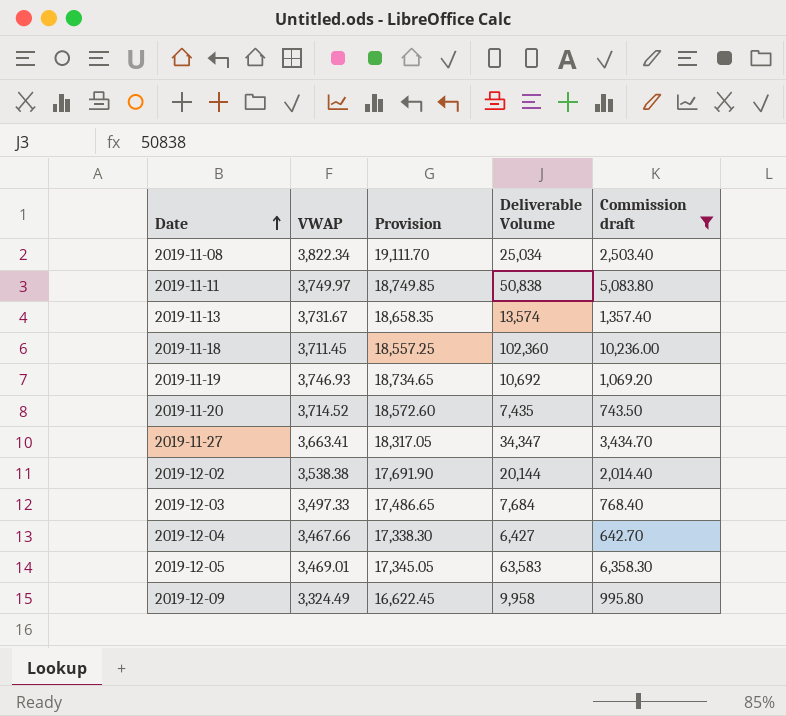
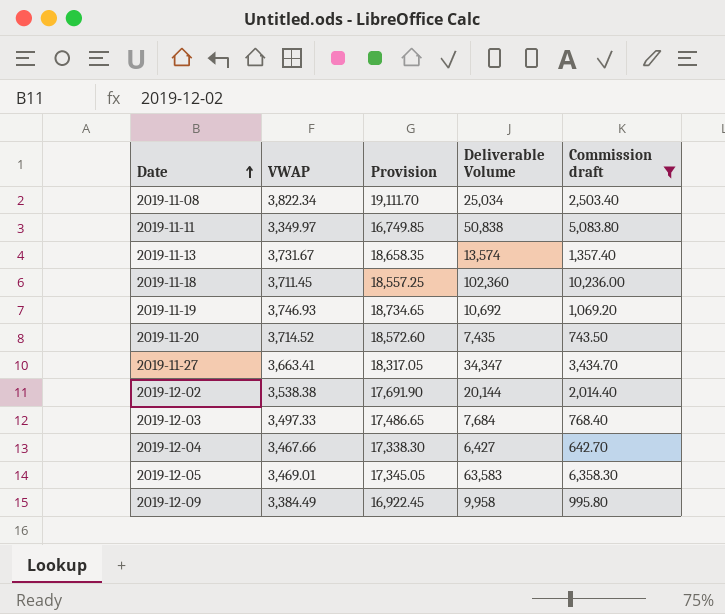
2019-11-11 | VWAP: 3,749.97 -> 3,349.97
2019-11-11 | Provision: 18,749.85 -> 16,749.85
2019-12-09 | VWAP: 3,324.49 -> 3,384.49
2019-12-09 | Provision: 16,622.45 -> 16,922.45

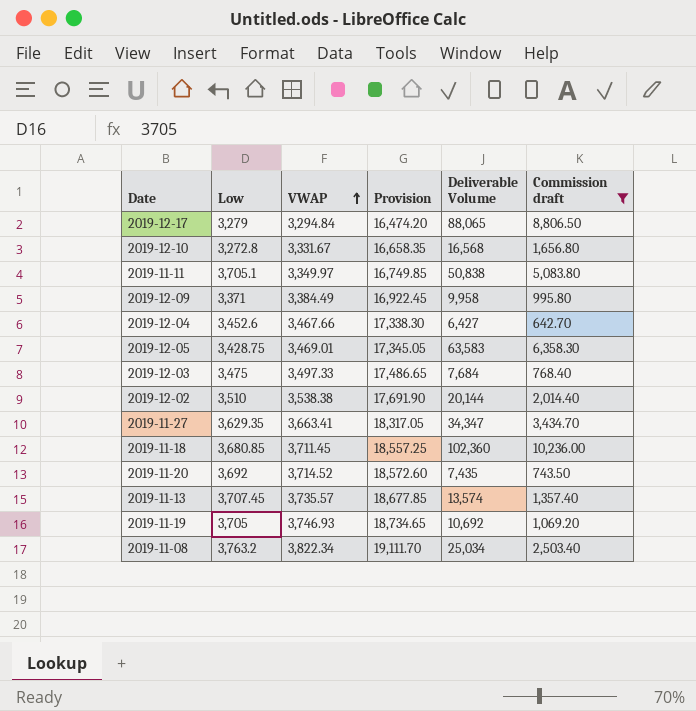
row order: Date ascending -> VWAP ascending
column Low | position: none -> 2
row 2019-12-17: none -> 3,279 | 3,294.84 | 16,474.20 | 88,065 | 8,806.50
row 2019-12-10: none -> 3,272.8 | 3,331.67 | 16,658.35 | 16,568 | 1,656.80
2019-11-13 | VWAP: 3,731.67 -> 3,735.57
2019-11-13 | Provision: 18,658.35 -> 18,677.85

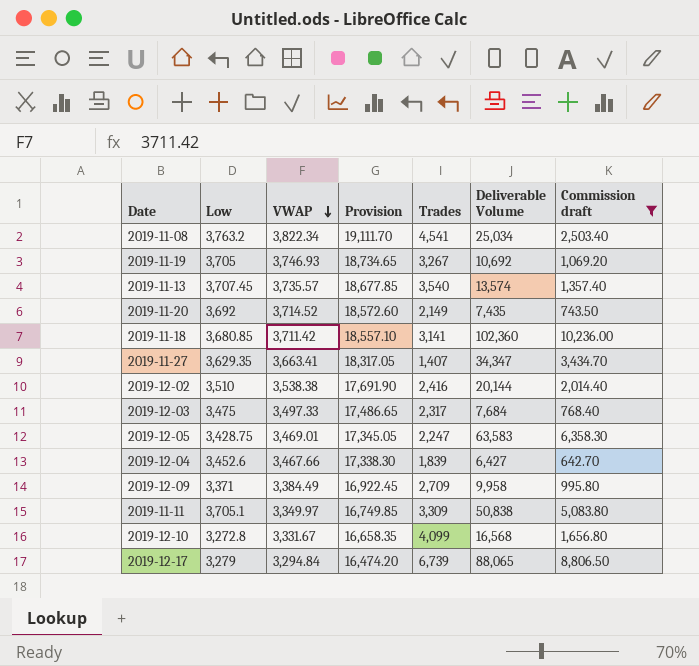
row order: VWAP ascending -> VWAP descending
column Trades | position: none -> 5
2019-11-18 | VWAP: 3,711.45 -> 3,711.42
2019-11-18 | Provision: 18,557.25 -> 18,557.10

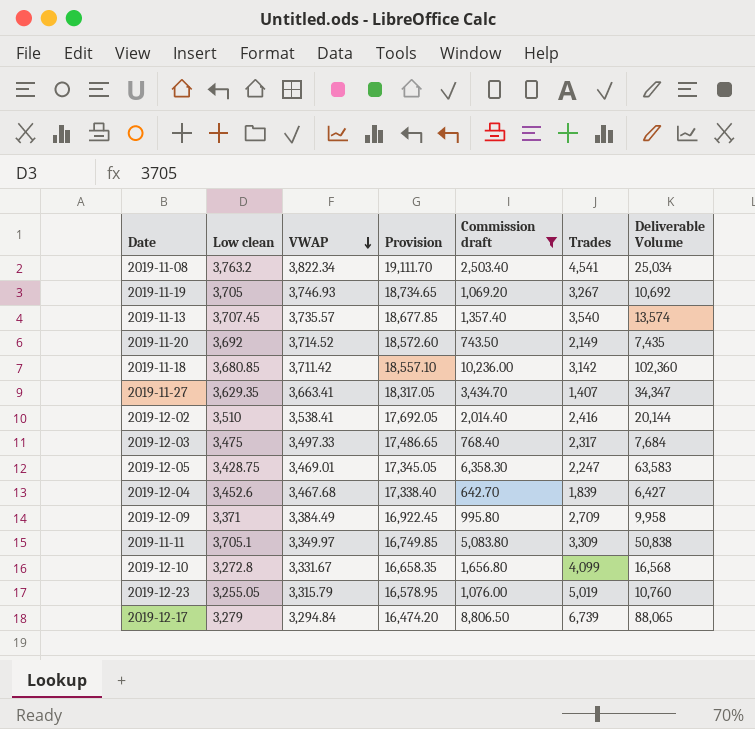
column name: Low -> Low clean
column Commission draft | position: 7 -> 5
2019-11-18 | Trades: 3,141 -> 3,142
2019-12-02 | VWAP: 3,538.38 -> 3,538.41
2019-12-02 | Provision: 17,691.90 -> 17,692.05
2019-12-04 | VWAP: 3,467.66 -> 3,467.68
2019-12-04 | Provision: 17,338.30 -> 17,338.40
row 2019-12-23: none -> 3,255.05 | 3,315.79 | 16,578.95 | 1,076.00 | 5,019 | 10,760

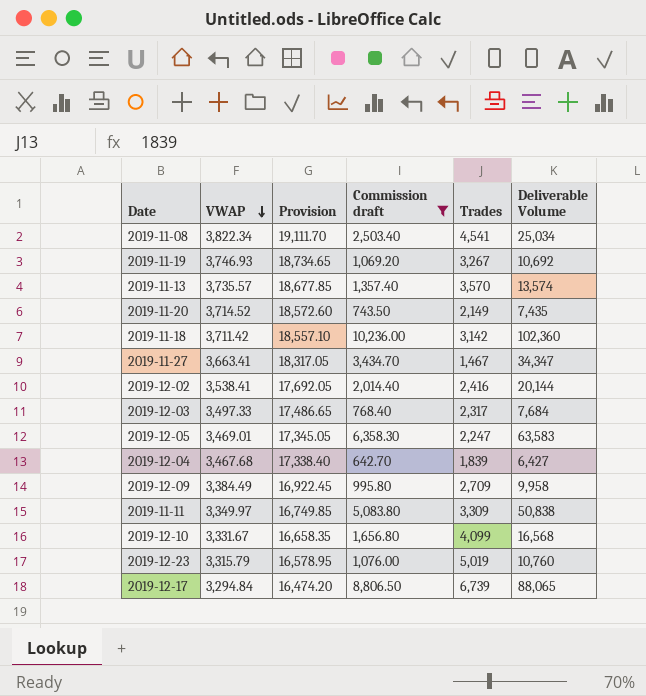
column Low clean | position: 2 -> none
2019-11-13 | Trades: 3,540 -> 3,570
2019-11-27 | Trades: 1,407 -> 1,467

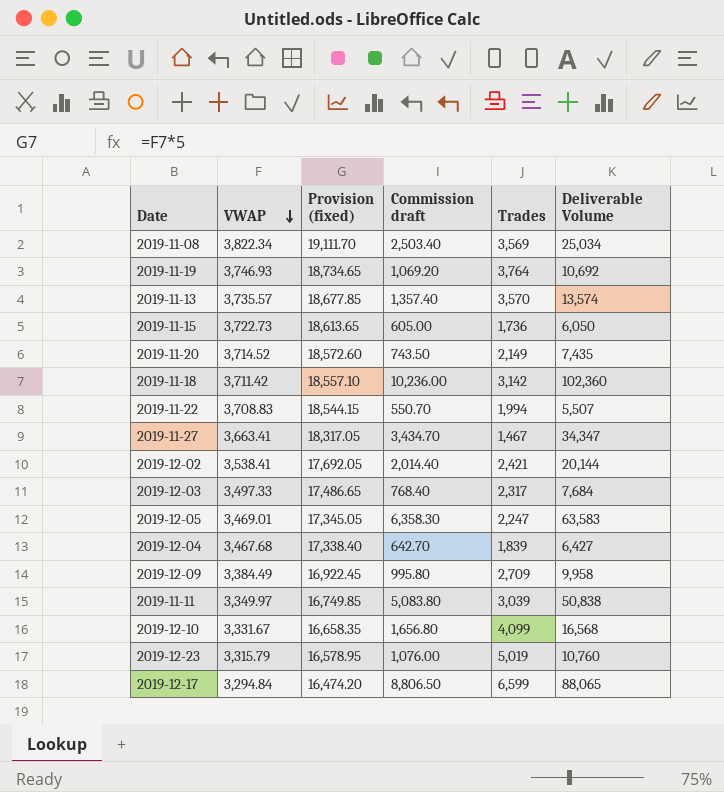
filter: Commission draft >= 642.70 -> none
column name: Provision -> Provision (fixed)
2019-11-08 | Trades: 4,541 -> 3,569
2019-11-19 | Trades: 3,267 -> 3,764
2019-12-02 | Trades: 2,416 -> 2,421
2019-11-11 | Trades: 3,309 -> 3,039
2019-12-17 | Trades: 6,739 -> 6,599

